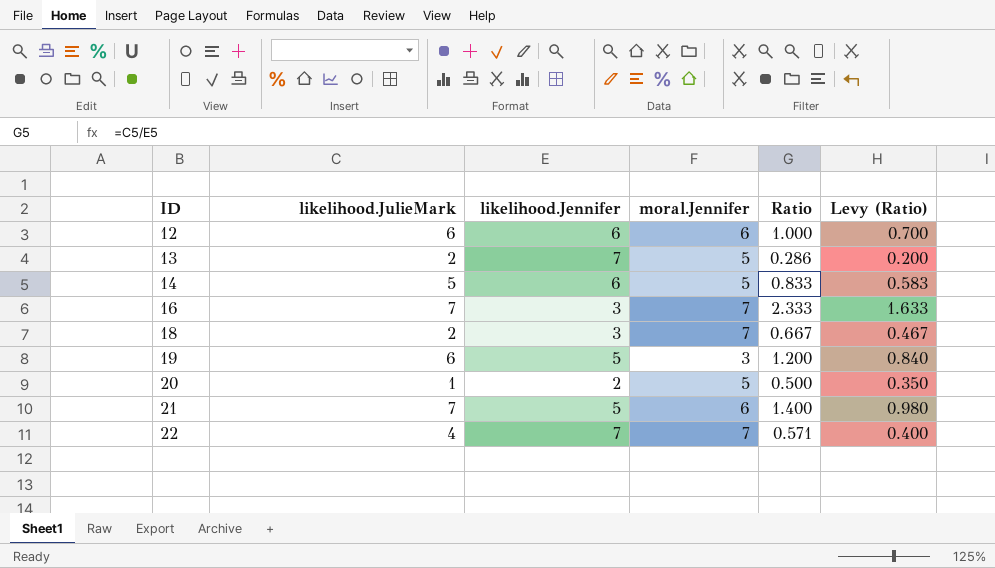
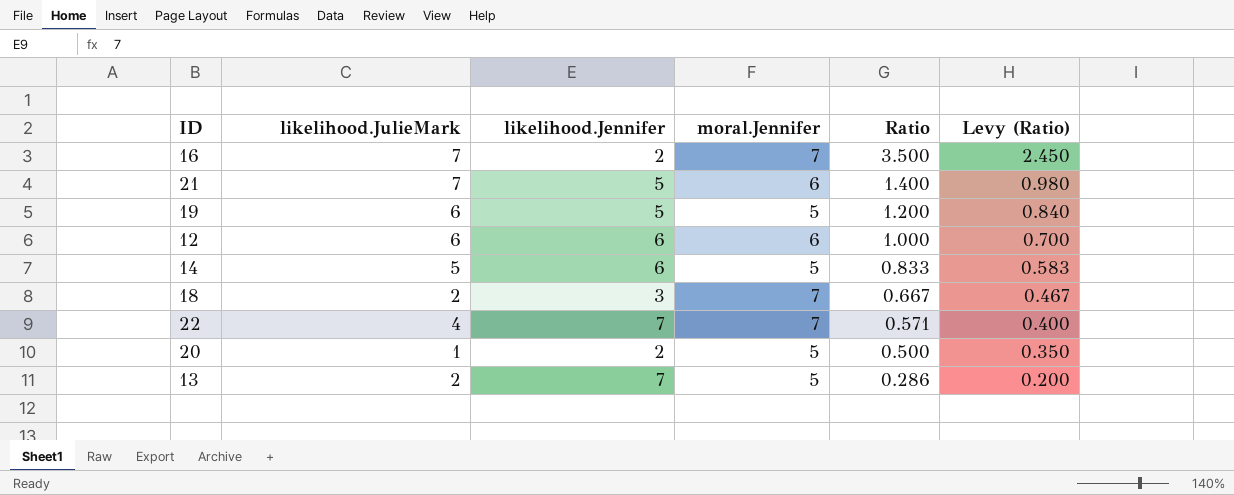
row order: ID ascending -> Ratio descending
16 | likelihood.Jennifer: 3 -> 2
16 | Ratio: 2.333 -> 3.500
16 | Levy (Ratio): 1.633 -> 2.450
19 | moral.Jennifer: 3 -> 5

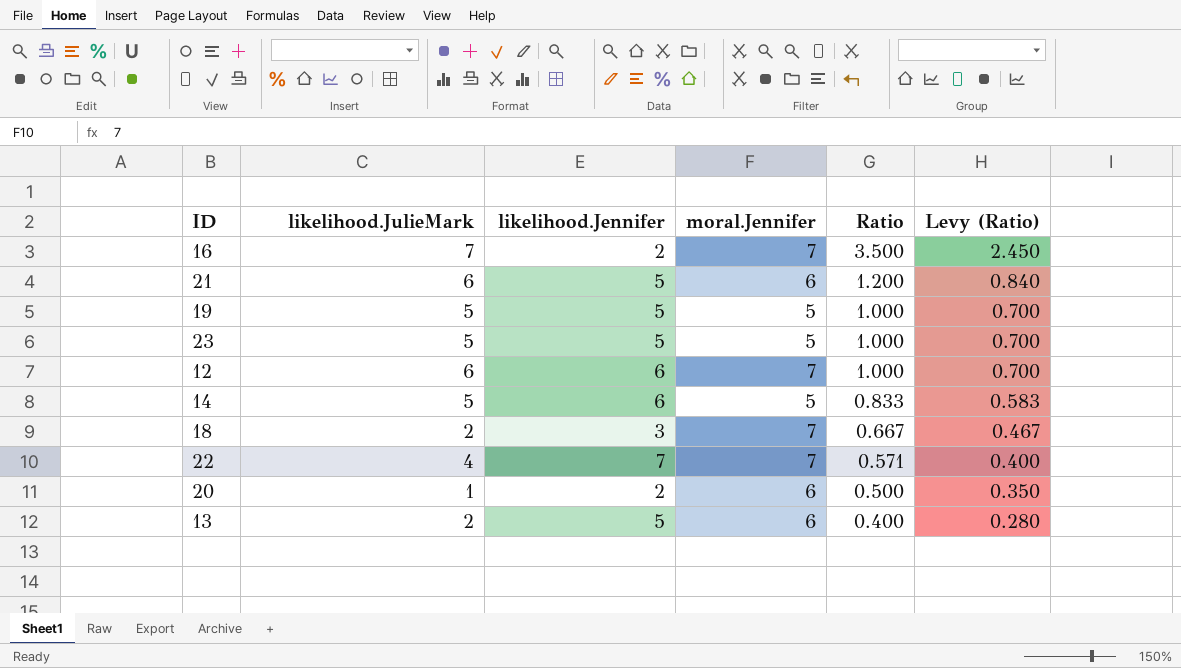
21 | likelihood.JulieMark: 7 -> 6
21 | Ratio: 1.400 -> 1.200
21 | Levy (Ratio): 0.980 -> 0.840
19 | likelihood.JulieMark: 6 -> 5
19 | Ratio: 1.200 -> 1.000
19 | Levy (Ratio): 0.840 -> 0.700
row 23: none -> 5 | 5 | 5 | 1.000 | 0.700
12 | moral.Jennifer: 6 -> 7
20 | moral.Jennifer: 5 -> 6
13 | likelihood.Jennifer: 7 -> 5
13 | moral.Jennifer: 5 -> 6
13 | Ratio: 0.286 -> 0.400
13 | Levy (Ratio): 0.200 -> 0.280

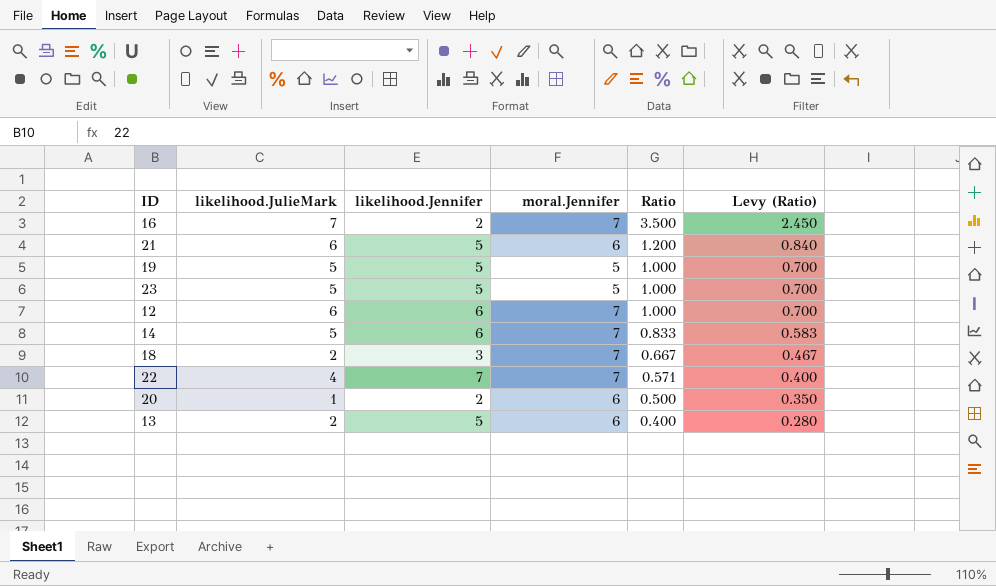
14 | moral.Jennifer: 5 -> 7

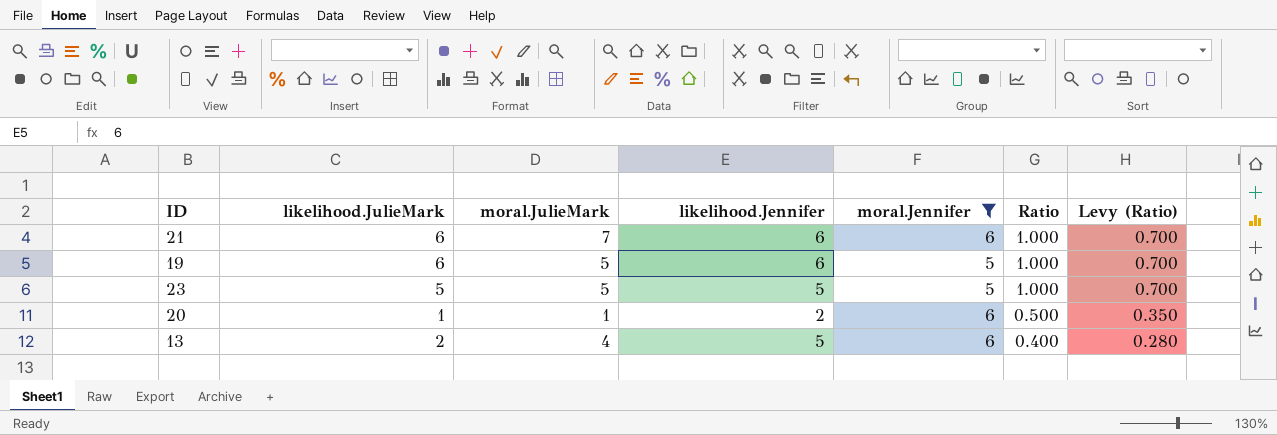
filter: none -> moral.Jennifer != 7
column moral.JulieMark | position: none -> 3
21 | likelihood.Jennifer: 5 -> 6
21 | Ratio: 1.200 -> 1.000
21 | Levy (Ratio): 0.840 -> 0.700
19 | likelihood.JulieMark: 5 -> 6
19 | likelihood.Jennifer: 5 -> 6

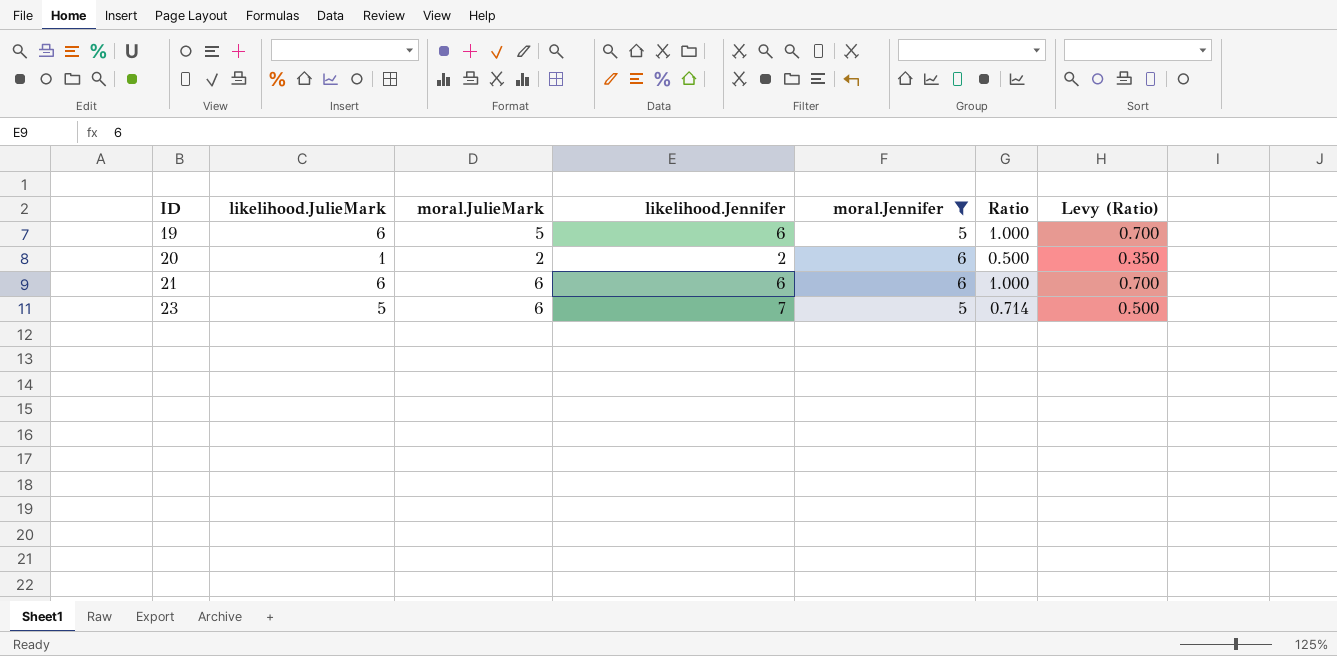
row order: Ratio descending -> ID ascending
row 13: 2 | 4 | 5 | 6 | 0.400 | 0.280 -> none
20 | moral.JulieMark: 1 -> 2
21 | moral.JulieMark: 7 -> 6
23 | moral.JulieMark: 5 -> 6
23 | likelihood.Jennifer: 5 -> 7
23 | Ratio: 1.000 -> 0.714
23 | Levy (Ratio): 0.700 -> 0.500

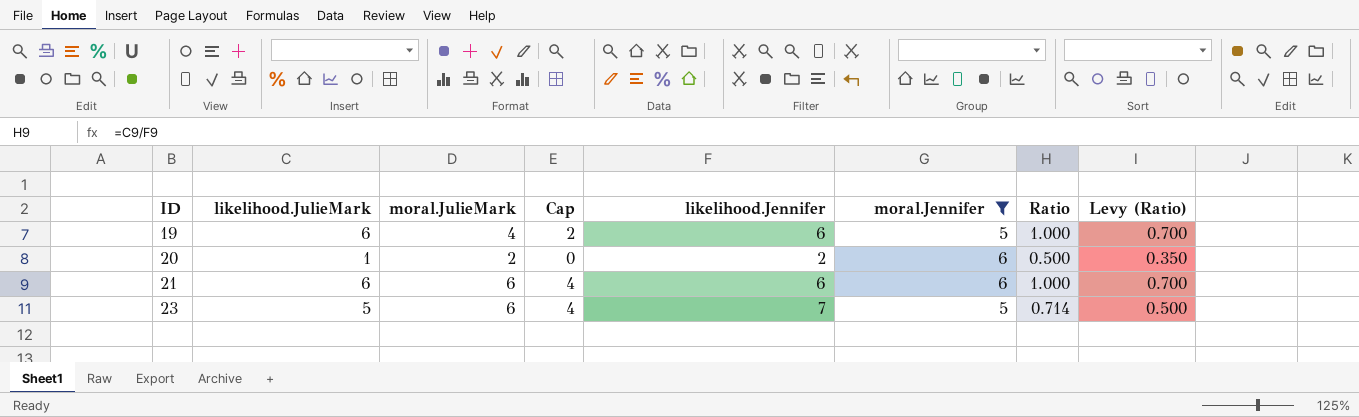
column Cap | formula: none -> [moral.JulieMark] - 2
19 | moral.JulieMark: 5 -> 4

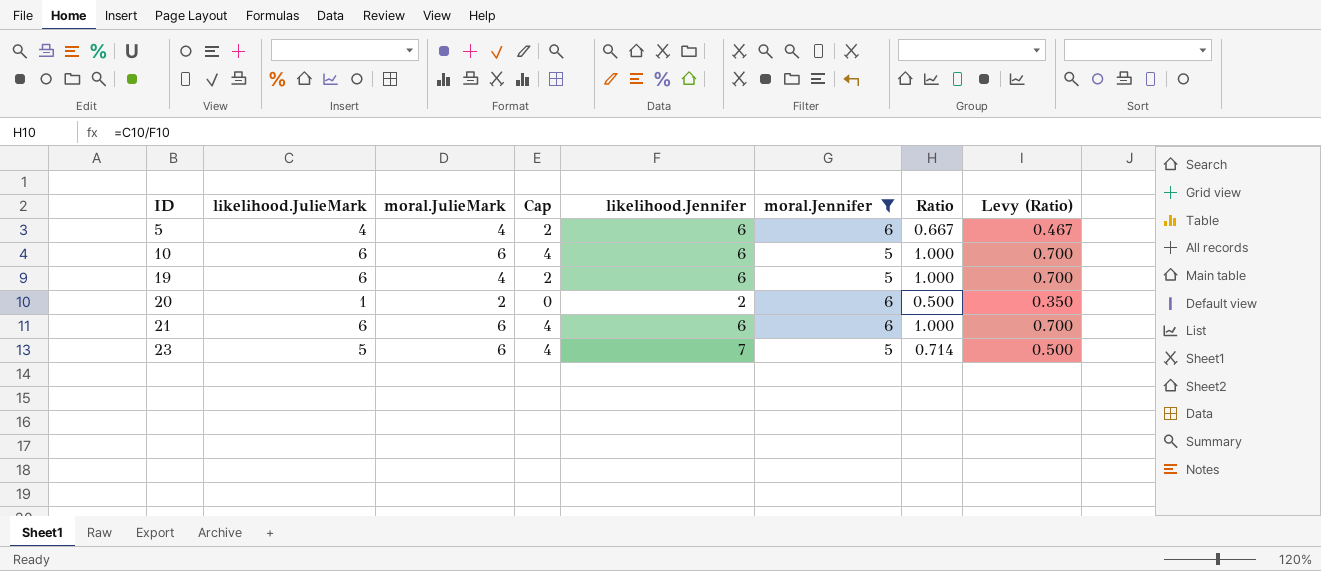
row 5: none -> 4 | 4 | 2 | 6 | 6 | 0.667 | 0.467
row 10: none -> 6 | 6 | 4 | 6 | 5 | 1.000 | 0.700

